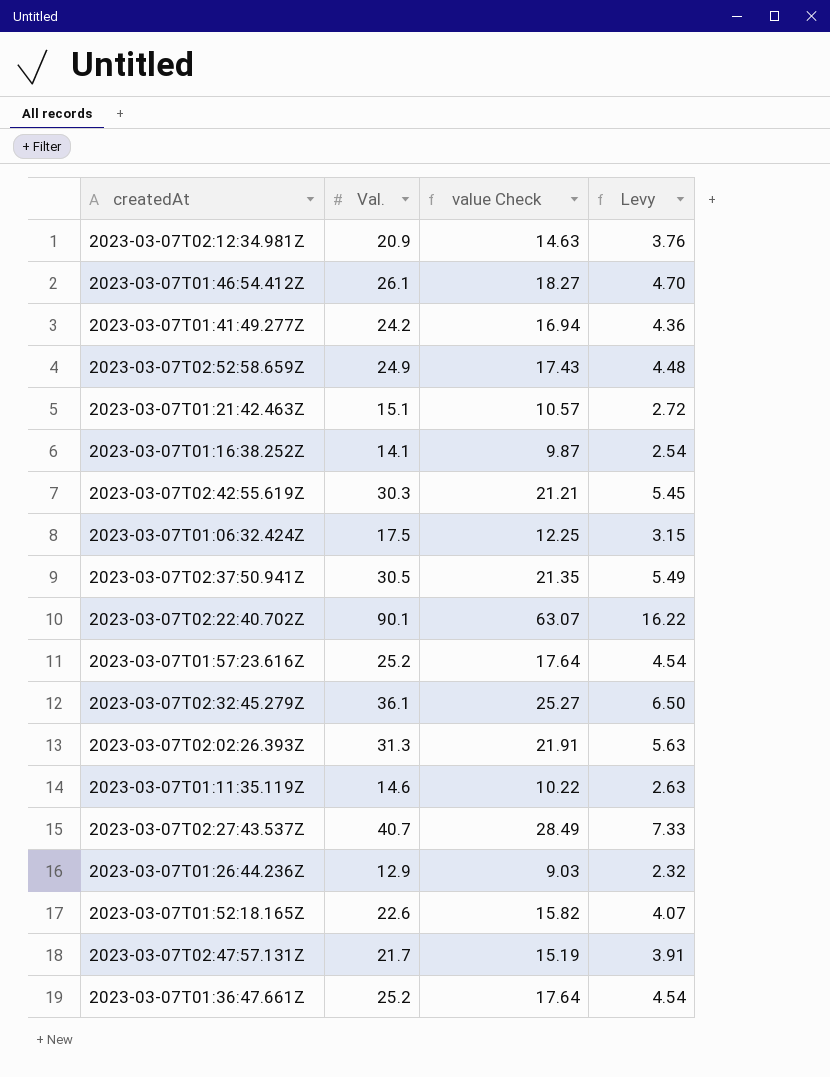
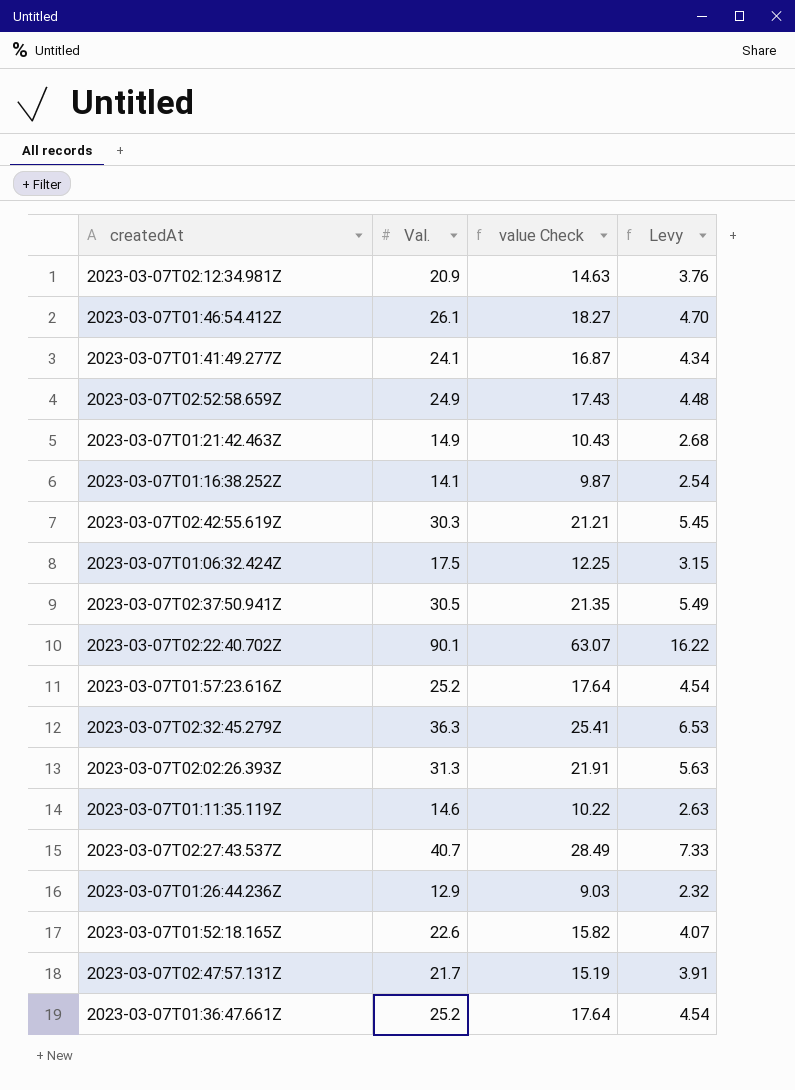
2023-03-07T01:41:49.277Z | Val.: 24.2 -> 24.1
2023-03-07T01:41:49.277Z | value Check: 16.94 -> 16.87
2023-03-07T01:41:49.277Z | Levy: 4.36 -> 4.34
2023-03-07T01:21:42.463Z | Val.: 15.1 -> 14.9
2023-03-07T01:21:42.463Z | value Check: 10.57 -> 10.43
2023-03-07T01:21:42.463Z | Levy: 2.72 -> 2.68
2023-03-07T02:32:45.279Z | Val.: 36.1 -> 36.3
2023-03-07T02:32:45.279Z | value Check: 25.27 -> 25.41
2023-03-07T02:32:45.279Z | Levy: 6.50 -> 6.53

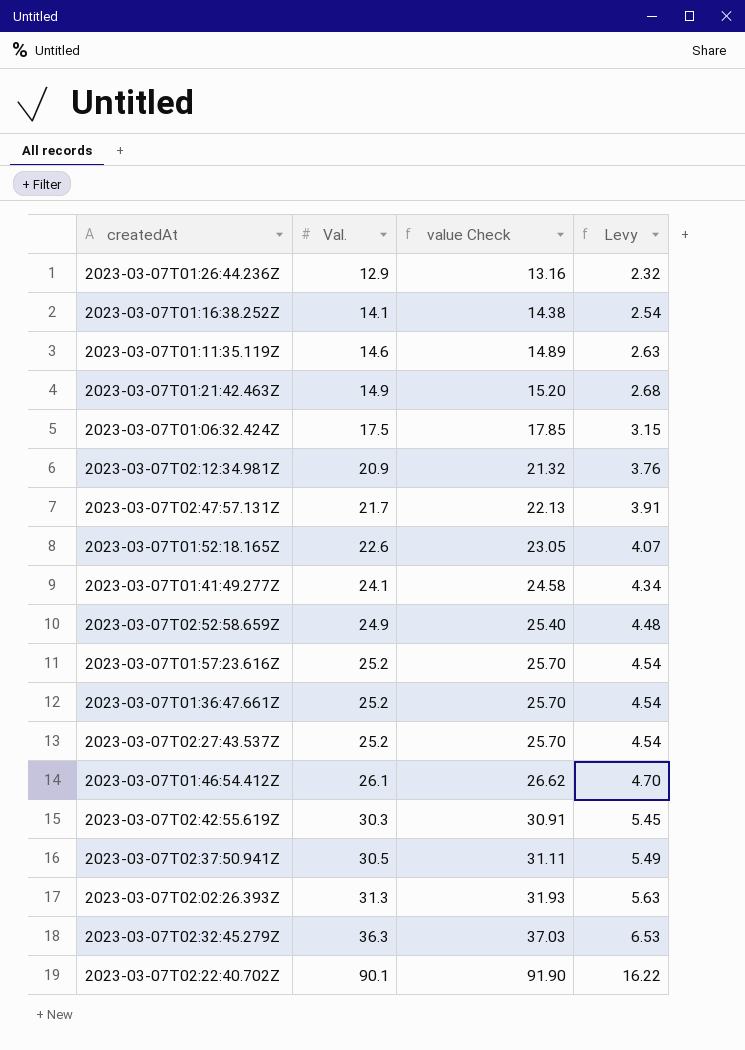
row order: none -> Val. ascending
column value Check | formula: [Val.] * 0.7 -> [Val.] * 1.02
2023-03-07T02:27:43.537Z | Val.: 40.7 -> 25.2
2023-03-07T02:27:43.537Z | Levy: 7.33 -> 4.54

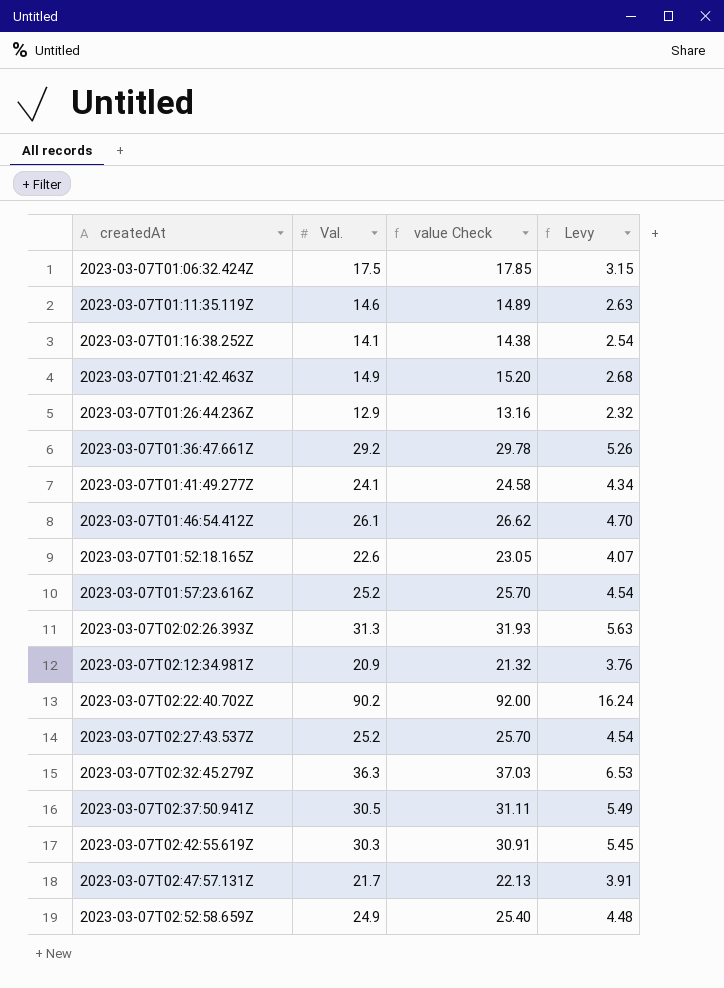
row order: Val. ascending -> createdAt ascending
2023-03-07T01:36:47.661Z | Val.: 25.2 -> 29.2
2023-03-07T01:36:47.661Z | value Check: 25.70 -> 29.78
2023-03-07T01:36:47.661Z | Levy: 4.54 -> 5.26
2023-03-07T02:22:40.702Z | Val.: 90.1 -> 90.2
2023-03-07T02:22:40.702Z | value Check: 91.90 -> 92.00
2023-03-07T02:22:40.702Z | Levy: 16.22 -> 16.24

